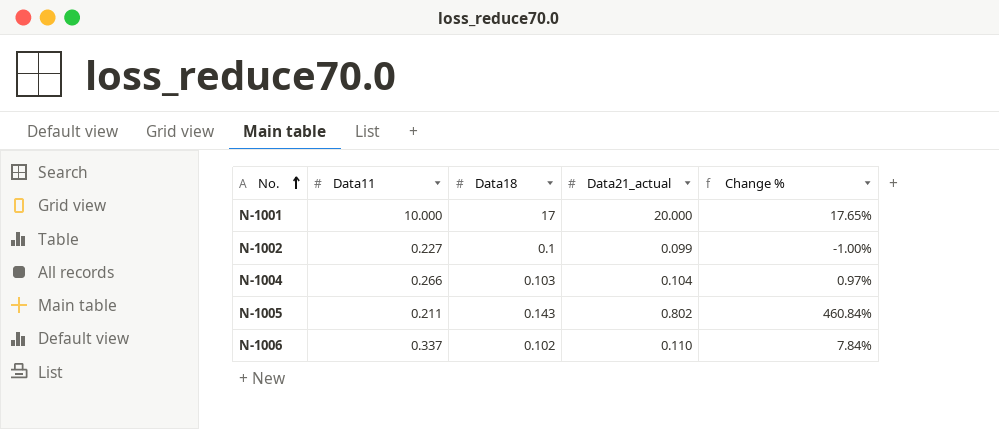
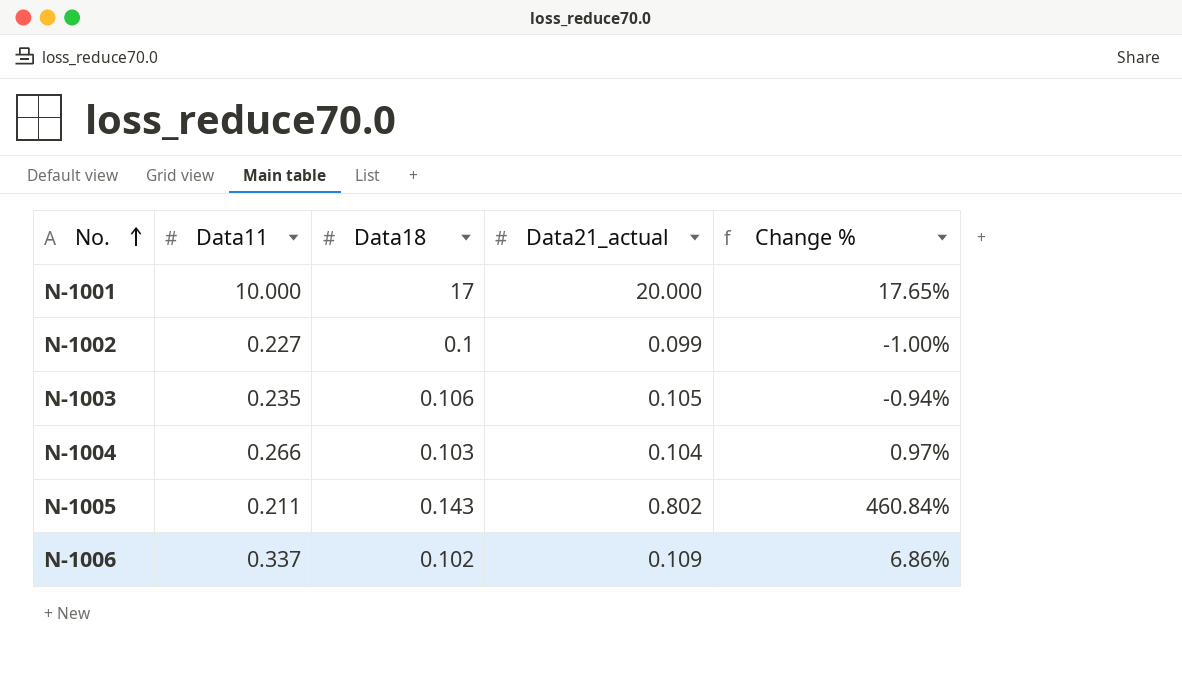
row N-1003: none -> 0.235 | 0.106 | 0.105 | -0.94%
N-1006 | Data21_actual: 0.110 -> 0.109
N-1006 | Change %: 7.84% -> 6.86%

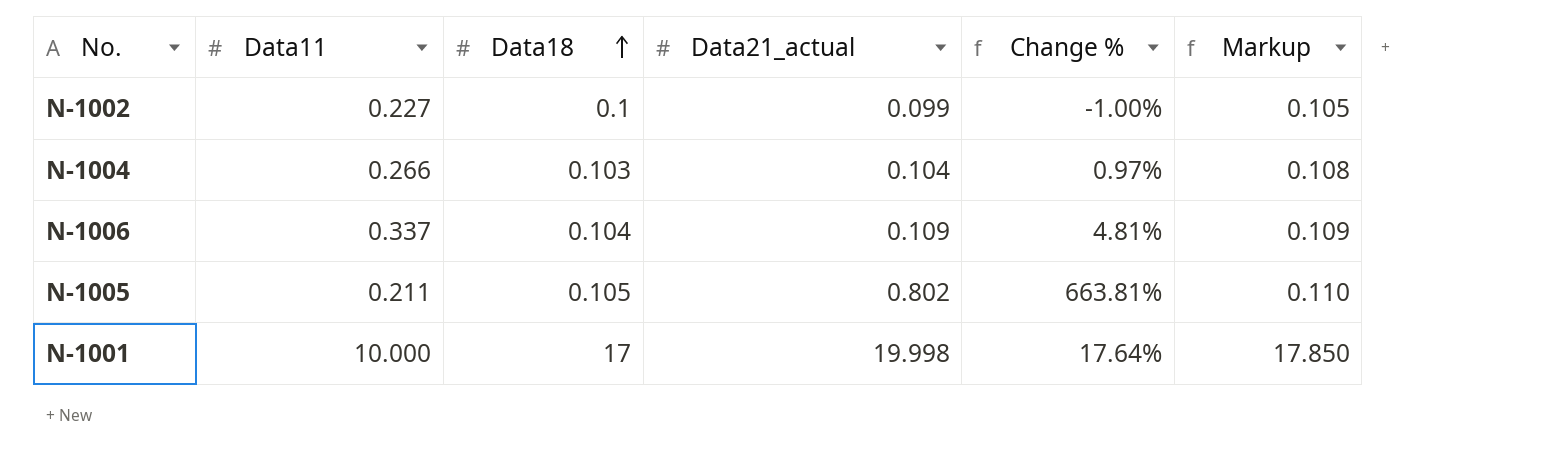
row order: No. ascending -> Data18 ascending
column Markup | formula: none -> [Data18] * 1.05
row N-1003: 0.235 | 0.106 | 0.105 | -0.94% -> none
N-1006 | Data18: 0.102 -> 0.104
N-1006 | Change %: 6.86% -> 4.81%
N-1005 | Data18: 0.143 -> 0.105
N-1005 | Change %: 460.84% -> 663.81%
N-1001 | Data21_actual: 20.000 -> 19.998
N-1001 | Change %: 17.65% -> 17.64%

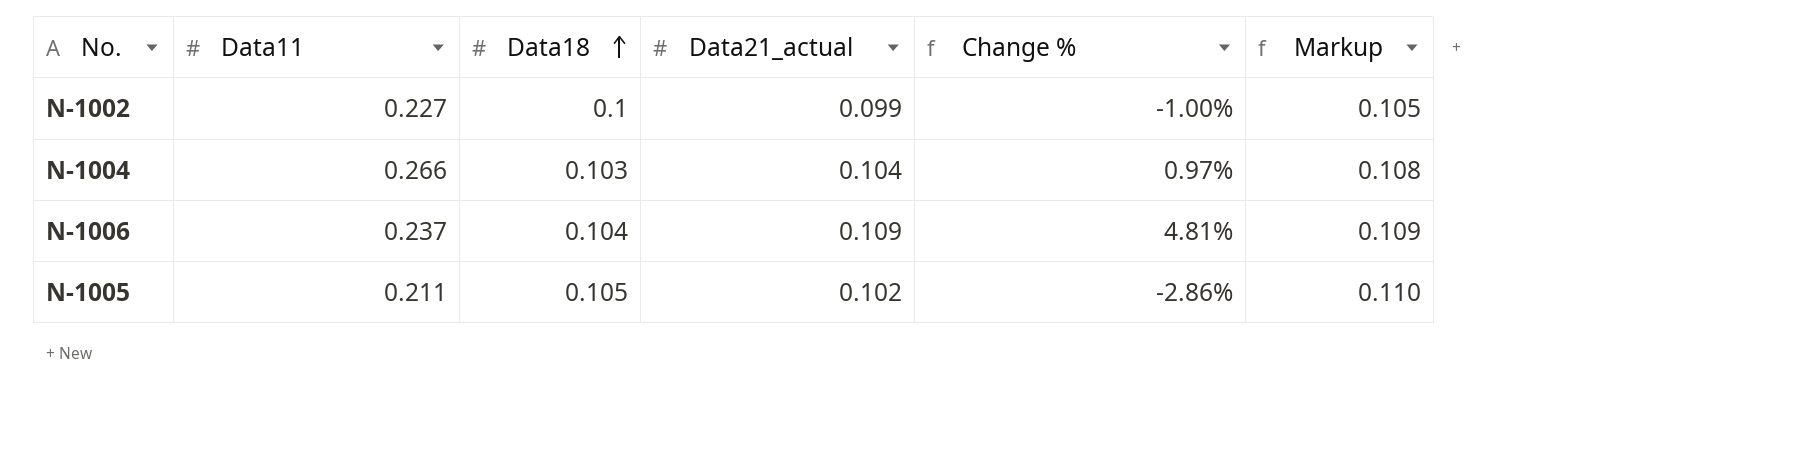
row N-1001: 10.000 | 17 | 19.998 | 17.64% | 17.850 -> none
N-1006 | Data11: 0.337 -> 0.237
N-1005 | Data21_actual: 0.802 -> 0.102
N-1005 | Change %: 663.81% -> -2.86%

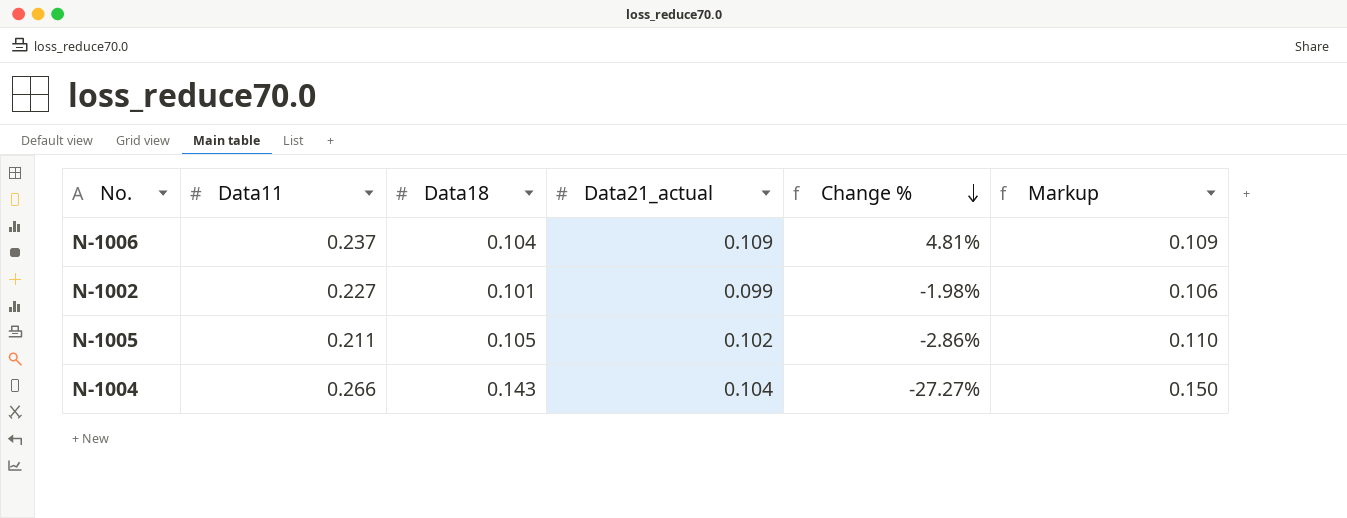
row order: Data18 ascending -> Change % descending
N-1002 | Data18: 0.1 -> 0.101
N-1002 | Change %: -1.00% -> -1.98%
N-1002 | Markup: 0.105 -> 0.106
N-1004 | Data18: 0.103 -> 0.143
N-1004 | Change %: 0.97% -> -27.27%
N-1004 | Markup: 0.108 -> 0.150

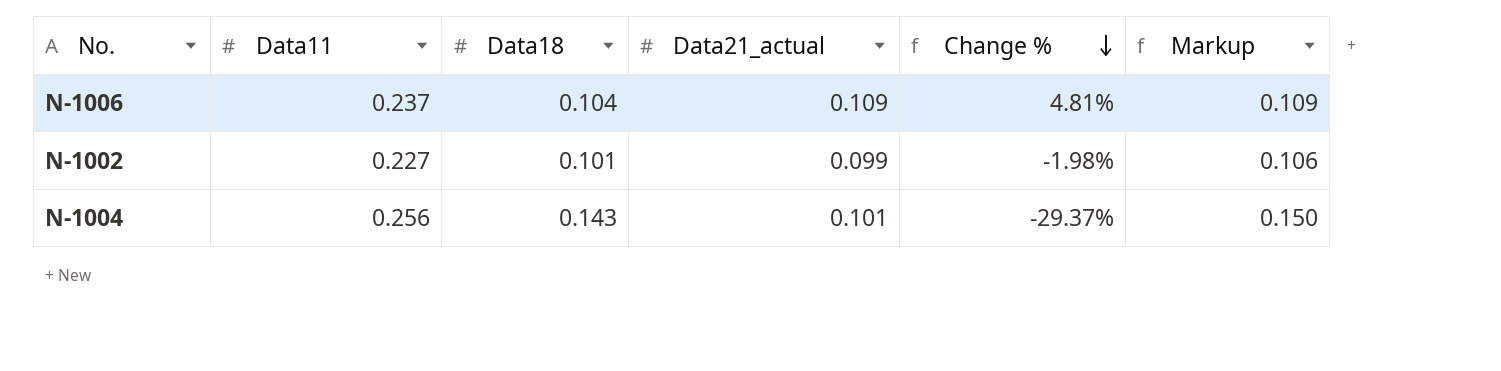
row N-1005: 0.211 | 0.105 | 0.102 | -2.86% | 0.110 -> none
N-1004 | Data11: 0.266 -> 0.256
N-1004 | Data21_actual: 0.104 -> 0.101
N-1004 | Change %: -27.27% -> -29.37%

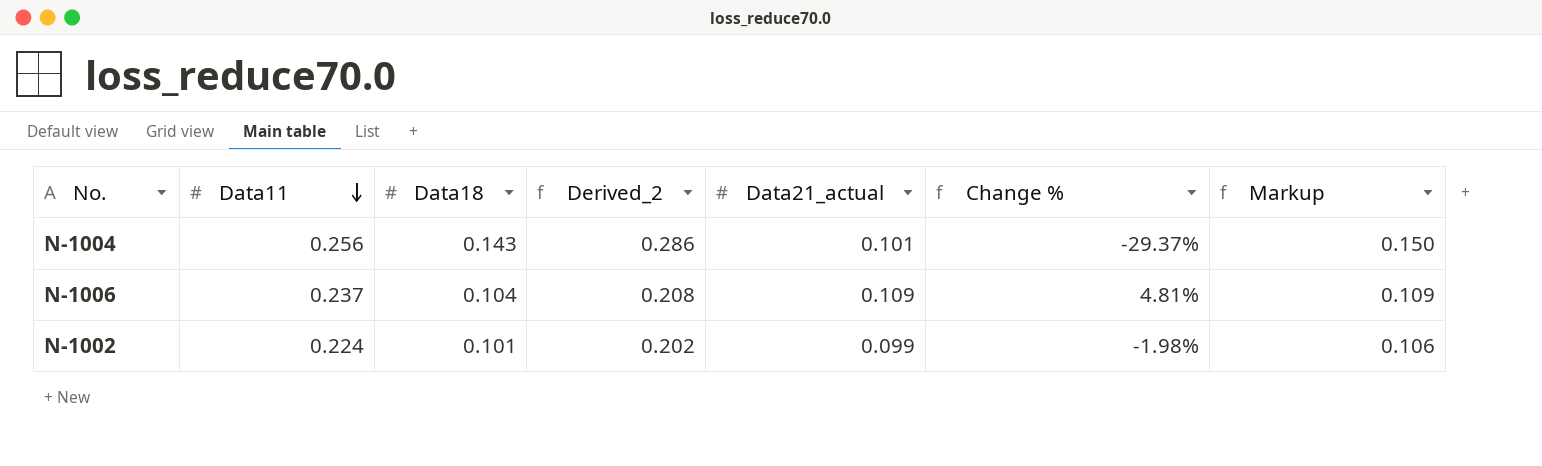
row order: Change % descending -> Data11 descending
column Derived_2 | formula: none -> [Data18] * 2
N-1002 | Data11: 0.227 -> 0.224

